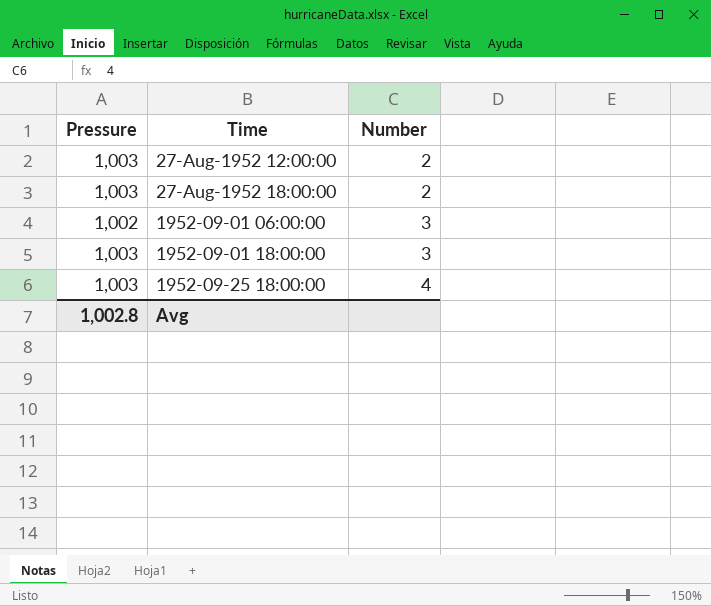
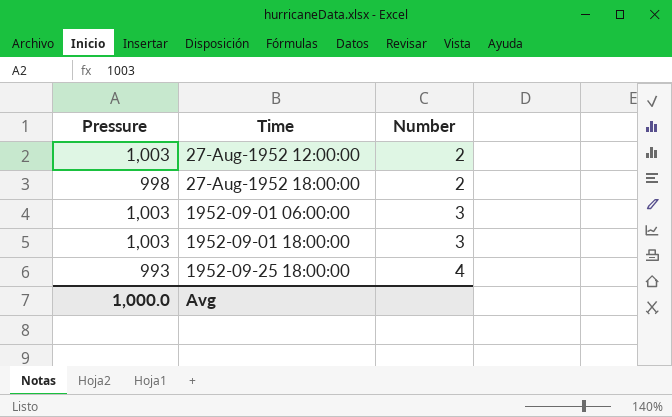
27-Aug-1952 18:00:00 | Pressure: 1,003 -> 998
1952-09-01 06:00:00 | Pressure: 1,002 -> 1,003
1952-09-25 18:00:00 | Pressure: 1,003 -> 993
Avg | Pressure: 1,002.8 -> 1,000.0

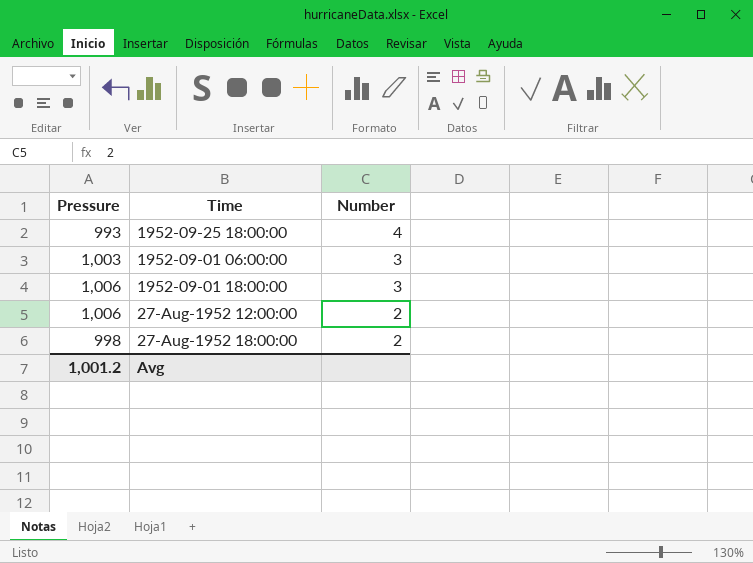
row order: Time ascending -> Number descending
1952-09-01 18:00:00 | Pressure: 1,003 -> 1,006
27-Aug-1952 12:00:00 | Pressure: 1,003 -> 1,006
Avg | Pressure: 1,000.0 -> 1,001.2

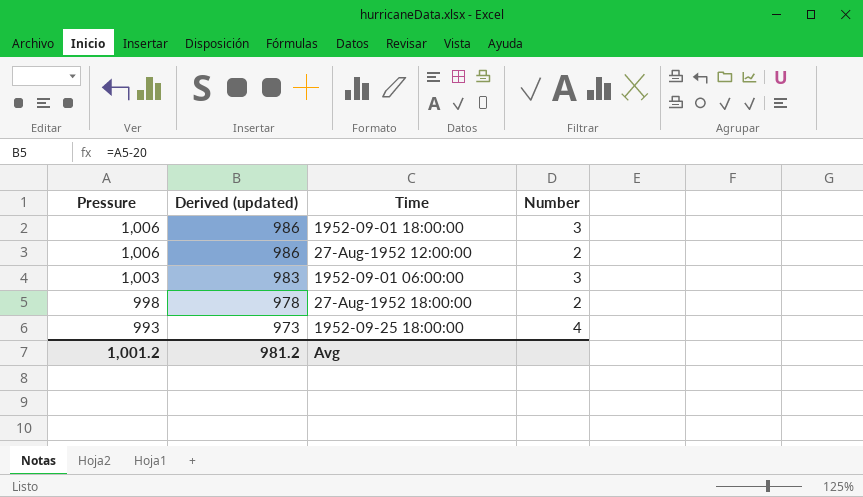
row order: Number descending -> Pressure descending
column Derived (updated) | formula: none -> [Pressure] - 20

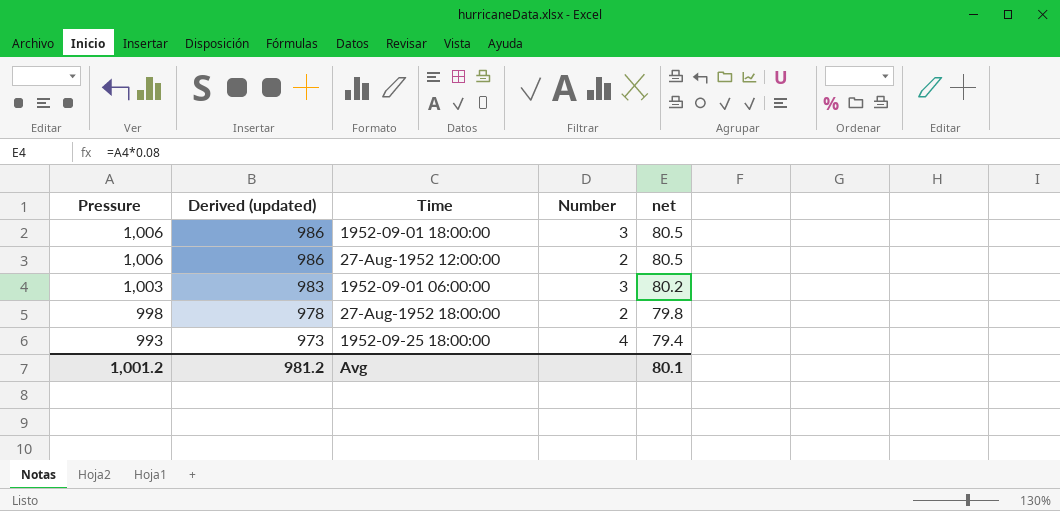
column net | formula: none -> [Pressure] * 0.08

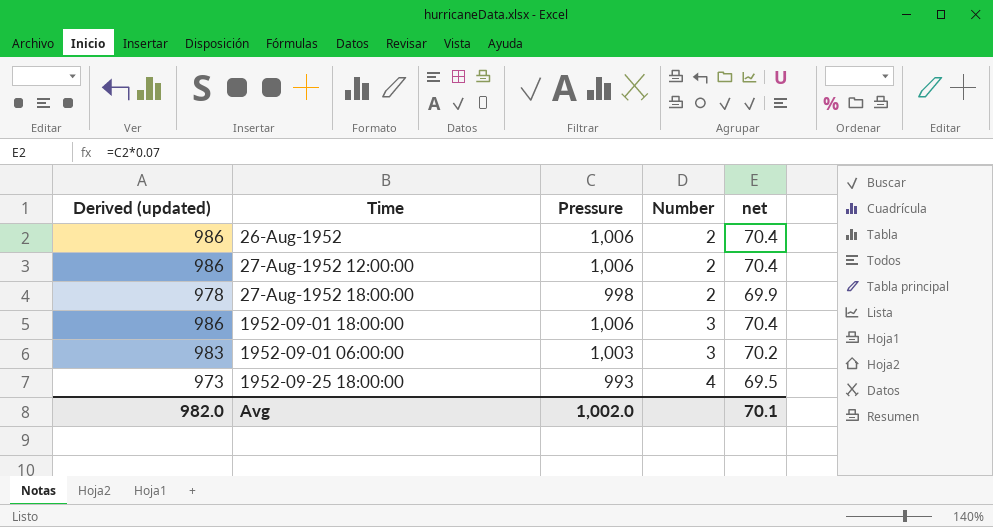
row order: Pressure descending -> Number ascending
column Pressure | position: 1 -> 3
column net | formula: [Pressure] * 0.08 -> [Pressure] * 0.07
row 26-Aug-1952: none -> 986 | 1,006 | 2 | 70.4
Avg | Derived (updated): 981.2 -> 982.0
Avg | Pressure: 1,001.2 -> 1,002.0
Avg | net: 80.1 -> 70.1

